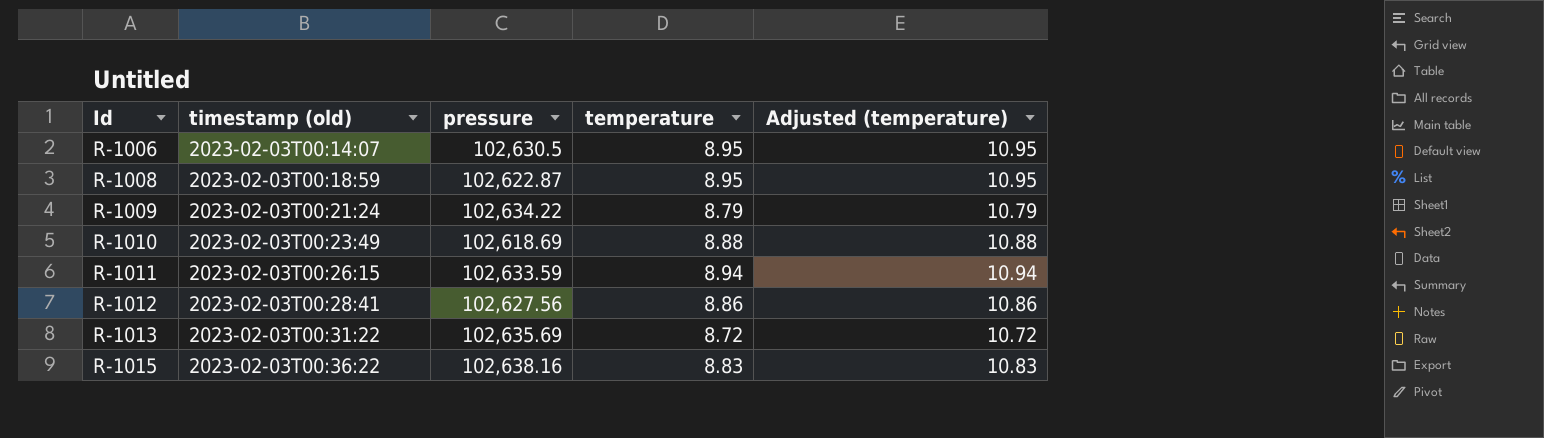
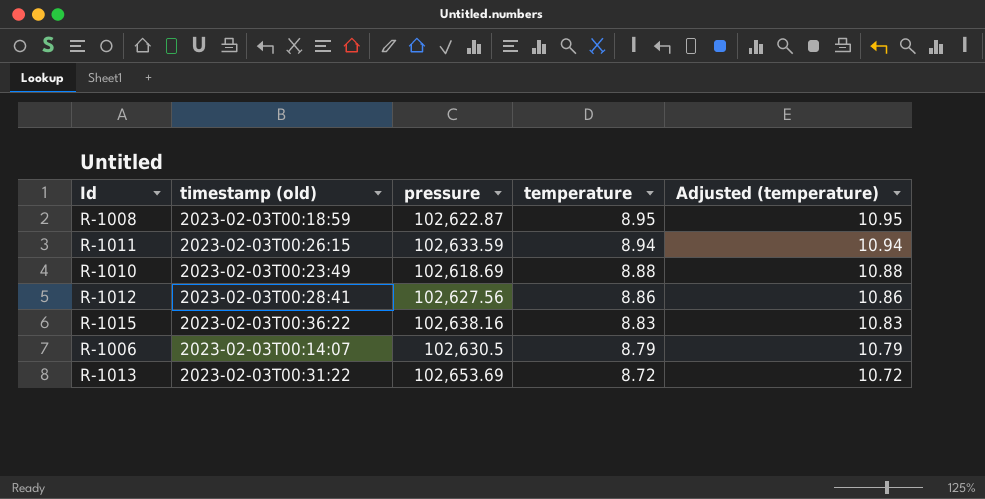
row order: Id ascending -> temperature descending
row R-1009: 2023-02-03T00:21:24 | 102,634.22 | 8.79 | 10.79 -> none
R-1006 | temperature: 8.95 -> 8.79
R-1006 | Adjusted (temperature): 10.95 -> 10.79
R-1013 | pressure: 102,635.69 -> 102,653.69

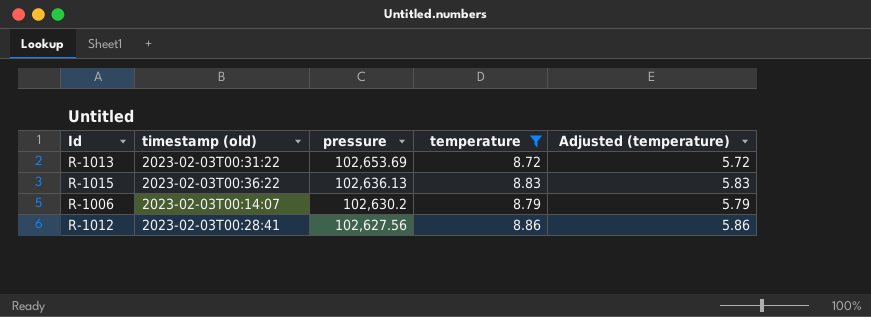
filter: none -> temperature <= 8.86
row order: temperature descending -> pressure descending
column Adjusted (temperature) | formula: [temperature] + 2 -> [temperature] - 3
R-1015 | pressure: 102,638.16 -> 102,636.13
R-1006 | pressure: 102,630.5 -> 102,630.2

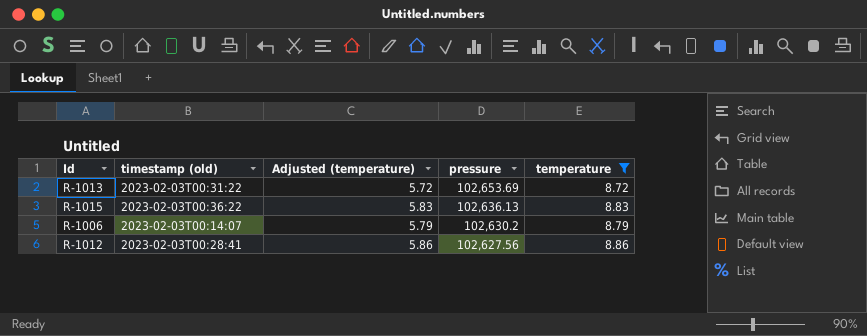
column Adjusted (temperature) | position: 5 -> 3

